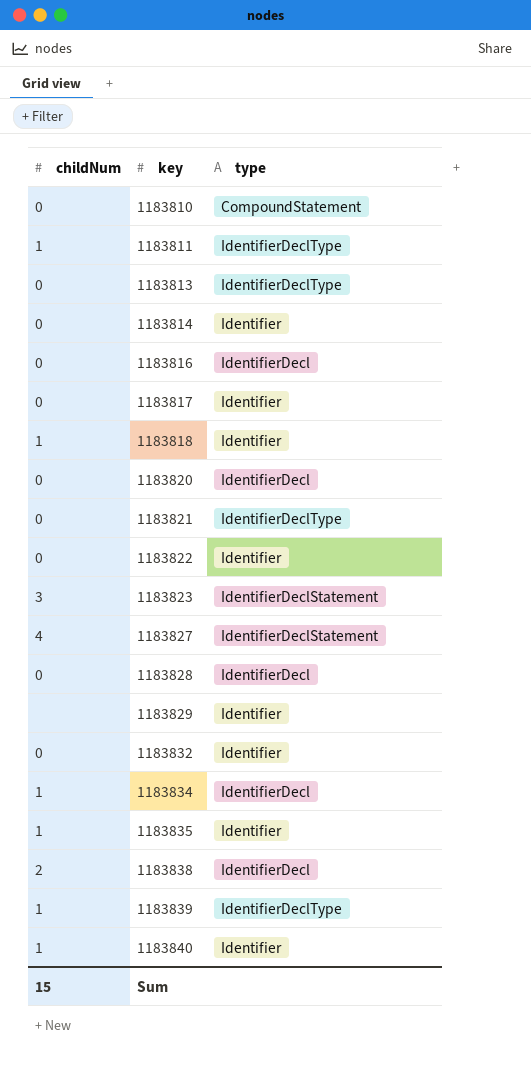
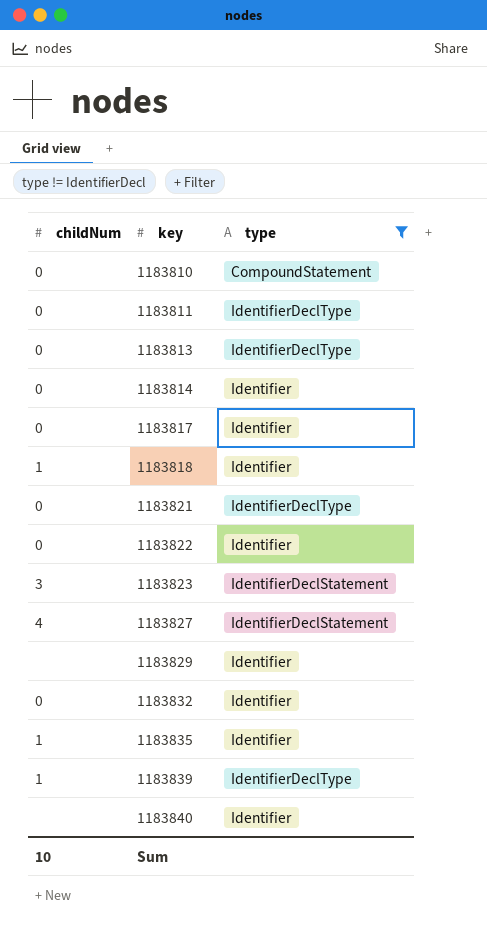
filter: none -> type != IdentifierDecl
1183811 | childNum: 1 -> 0
1183840 | childNum: 1 -> none
Sum | childNum: 15 -> 10

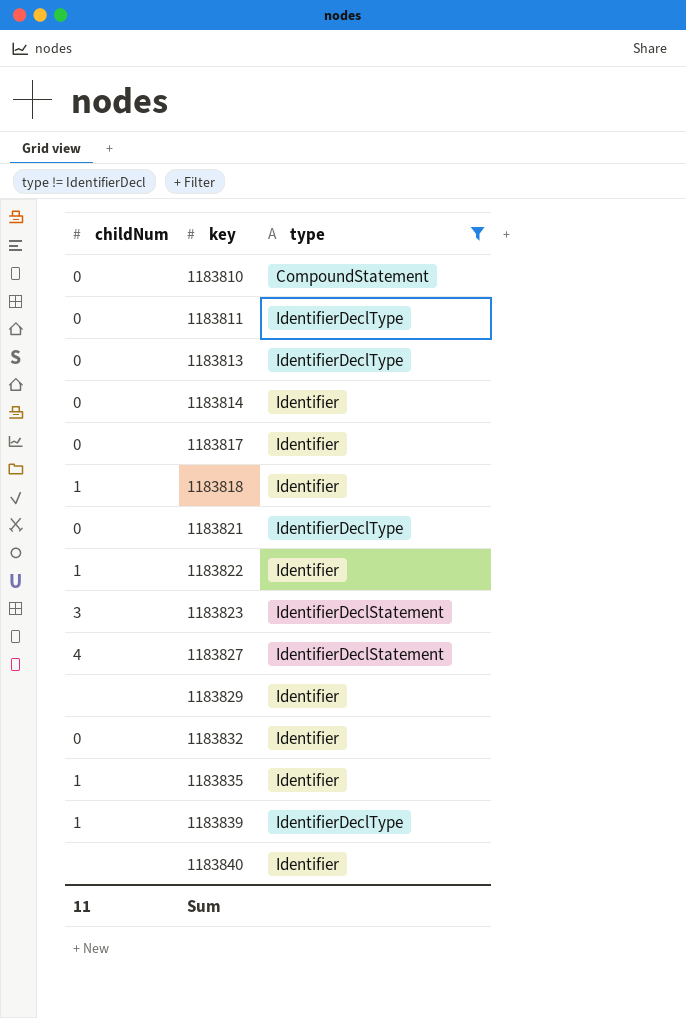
1183822 | childNum: 0 -> 1
Sum | childNum: 10 -> 11

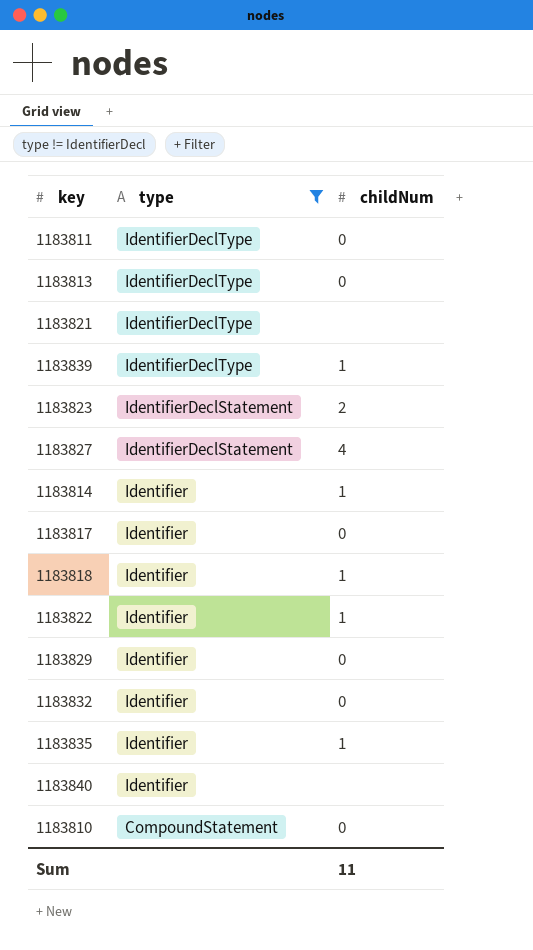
row order: key ascending -> type descending
column childNum | position: 1 -> 3
1183821 | childNum: 0 -> none
1183823 | childNum: 3 -> 2
1183814 | childNum: 0 -> 1
1183829 | childNum: none -> 0

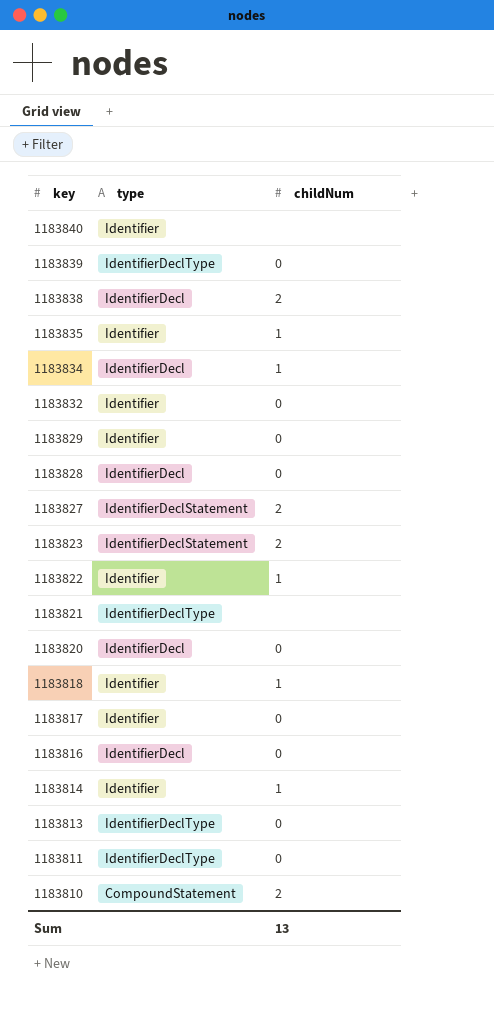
filter: type != IdentifierDecl -> none
row order: type descending -> key descending
1183839 | childNum: 1 -> 0
1183827 | childNum: 4 -> 2
1183810 | childNum: 0 -> 2
Sum | childNum: 11 -> 13

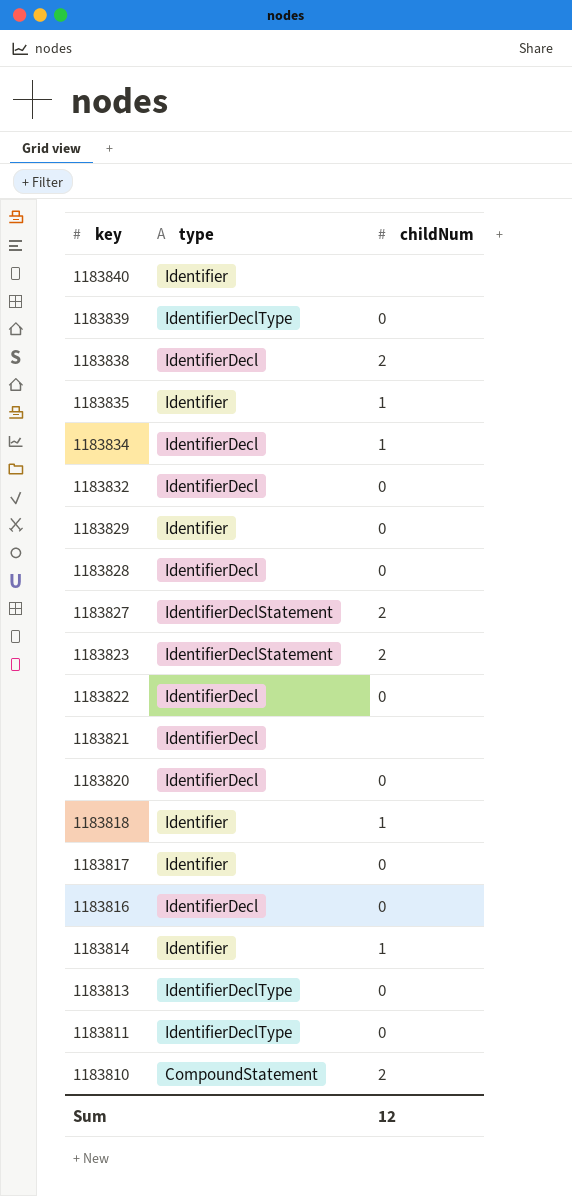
1183832 | type: Identifier -> IdentifierDecl
1183822 | type: Identifier -> IdentifierDecl
1183822 | childNum: 1 -> 0
1183821 | type: IdentifierDeclType -> IdentifierDecl
Sum | childNum: 13 -> 12

